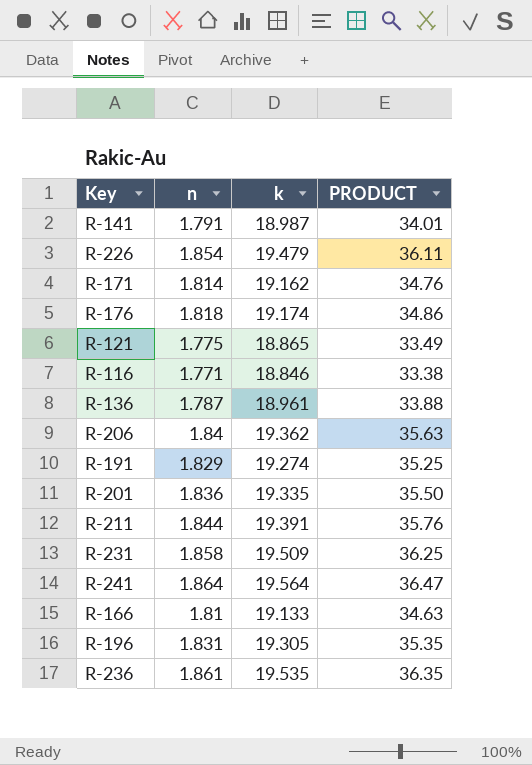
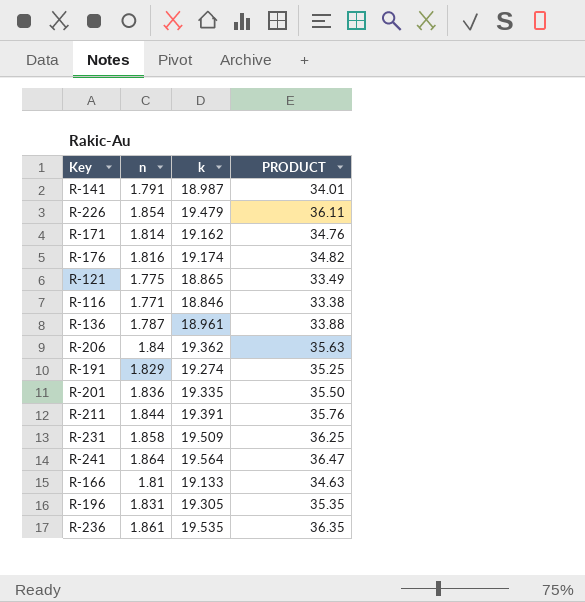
R-176 | n: 1.818 -> 1.816
R-176 | PRODUCT: 34.86 -> 34.82

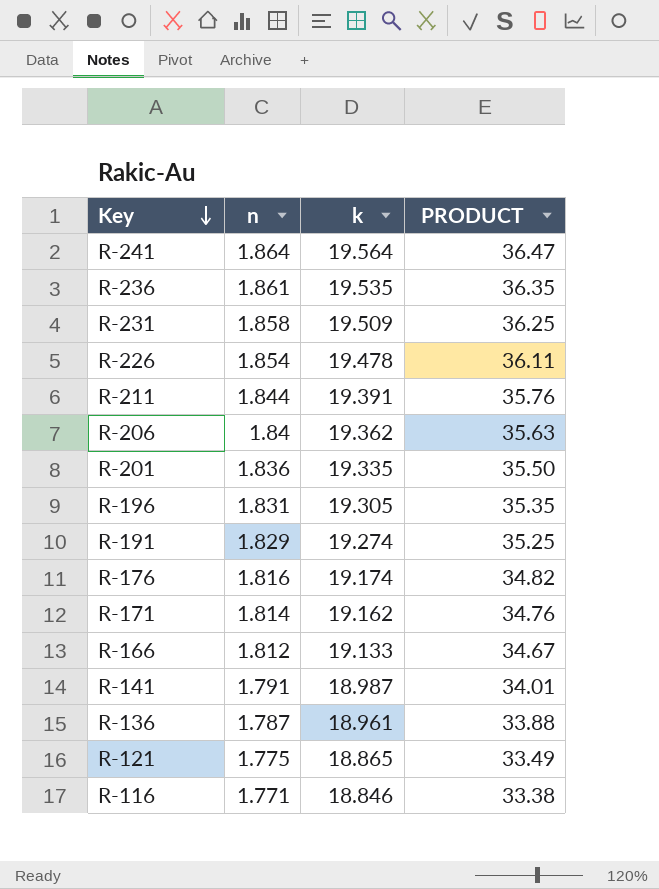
row order: none -> Key descending
R-226 | k: 19.479 -> 19.478
R-166 | n: 1.81 -> 1.812
R-166 | PRODUCT: 34.63 -> 34.67

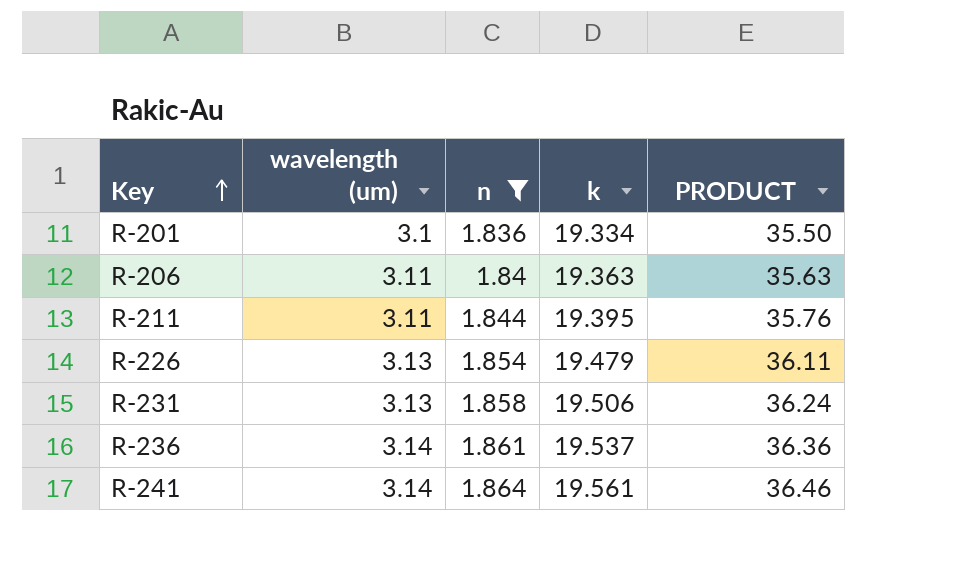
filter: none -> n >= 1.836
row order: Key descending -> Key ascending
column wavelength (um) | position: none -> 2
R-201 | k: 19.335 -> 19.334
R-206 | k: 19.362 -> 19.363
R-211 | k: 19.391 -> 19.395
R-226 | k: 19.478 -> 19.479
R-231 | k: 19.509 -> 19.506
R-231 | PRODUCT: 36.25 -> 36.24
R-236 | k: 19.535 -> 19.537
R-236 | PRODUCT: 36.35 -> 36.36
R-241 | k: 19.564 -> 19.561
R-241 | PRODUCT: 36.47 -> 36.46

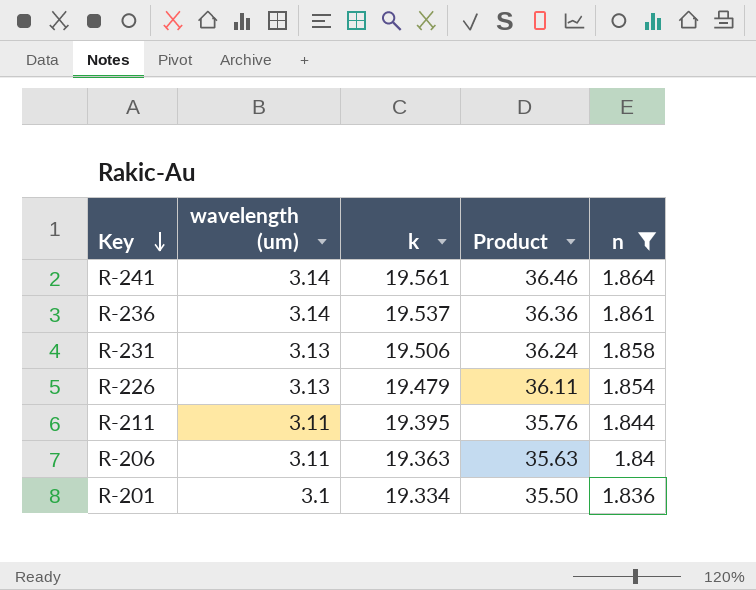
row order: Key ascending -> Key descending
column name: PRODUCT -> Product
column n | position: 3 -> 5

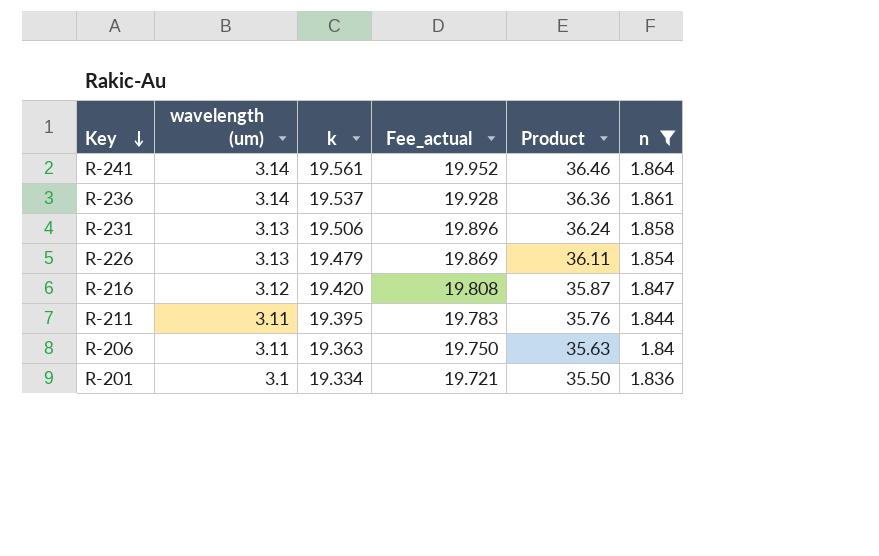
column Fee_actual | formula: none -> [k] * 1.02
row R-216: none -> 3.12 | 19.420 | 19.808 | 35.87 | 1.847

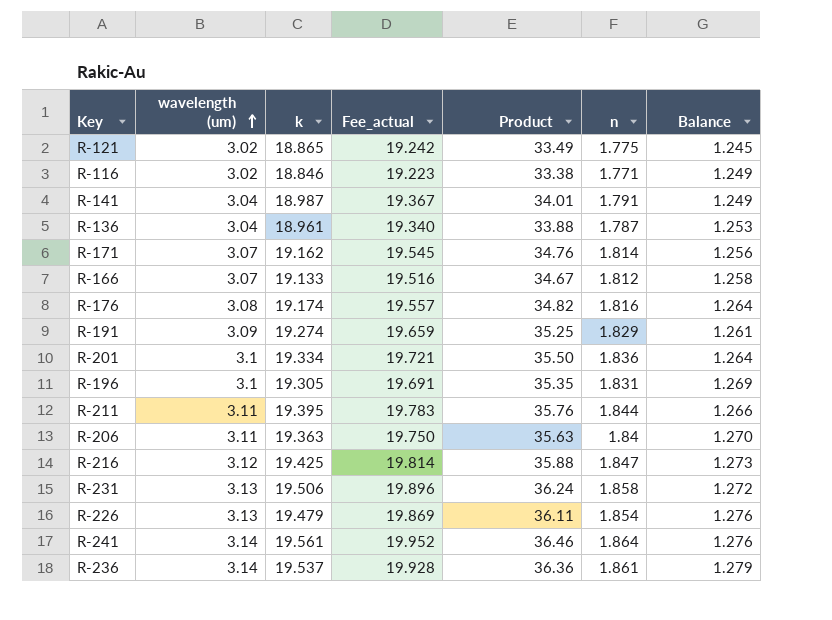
filter: n >= 1.836 -> none
row order: Key descending -> wavelength (um) ascending
column Balance | formula: none -> [wavelength (um)] - [n]
R-216 | k: 19.420 -> 19.425
R-216 | Fee_actual: 19.808 -> 19.814
R-216 | Product: 35.87 -> 35.88

